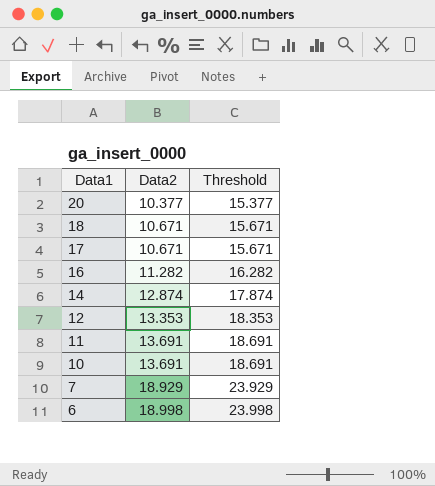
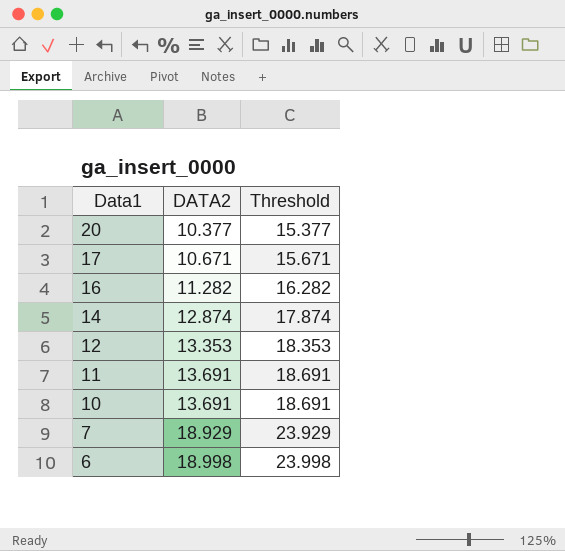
column name: Data2 -> DATA2
row 18: 10.671 | 15.671 -> none

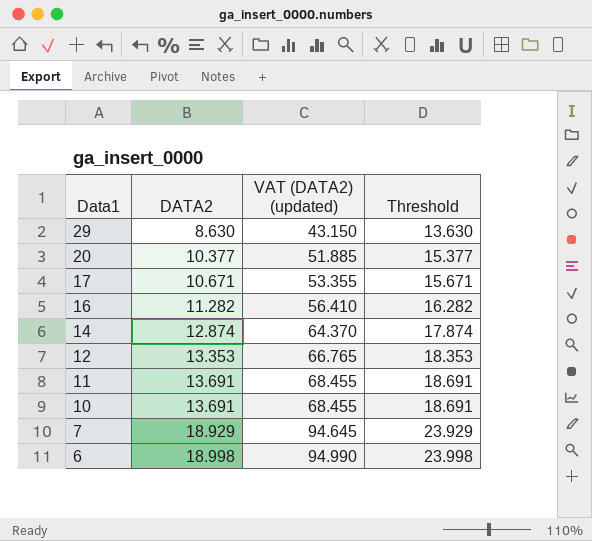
column VAT (DATA2) (updated) | formula: none -> [DATA2] * 5
row 29: none -> 8.630 | 43.150 | 13.630

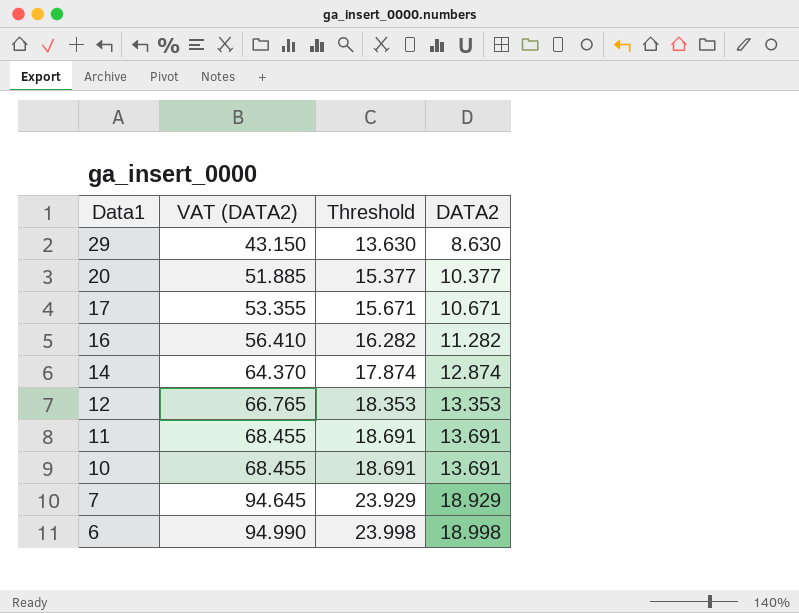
column name: VAT (DATA2) (updated) -> VAT (DATA2)
column DATA2 | position: 2 -> 4

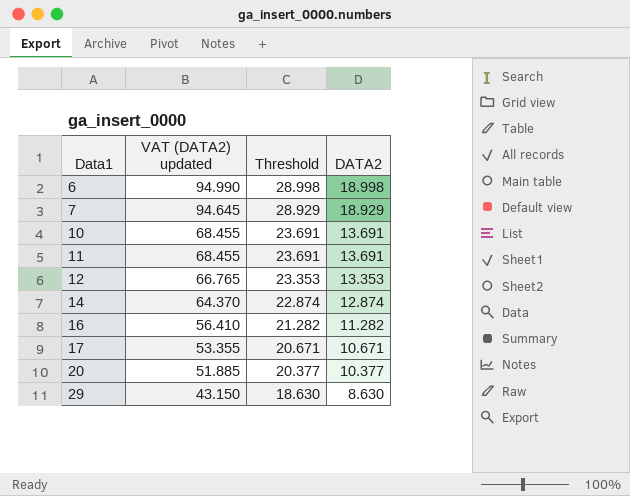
row order: Data1 descending -> Data1 ascending
column name: VAT (DATA2) -> VAT (DATA2) updated
column Threshold | formula: [DATA2] + 5 -> [DATA2] + 10

